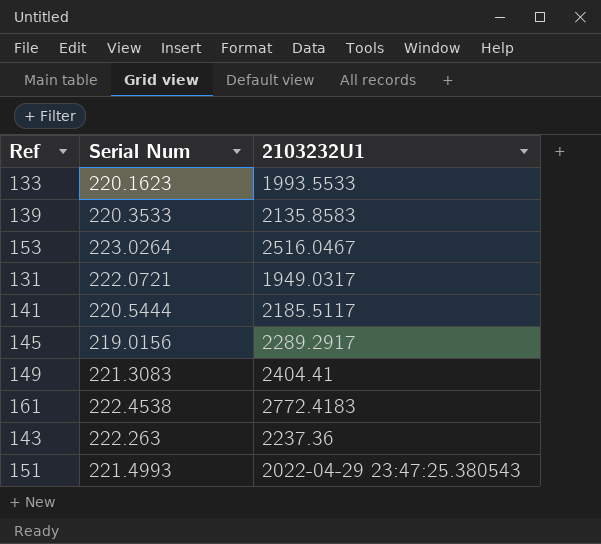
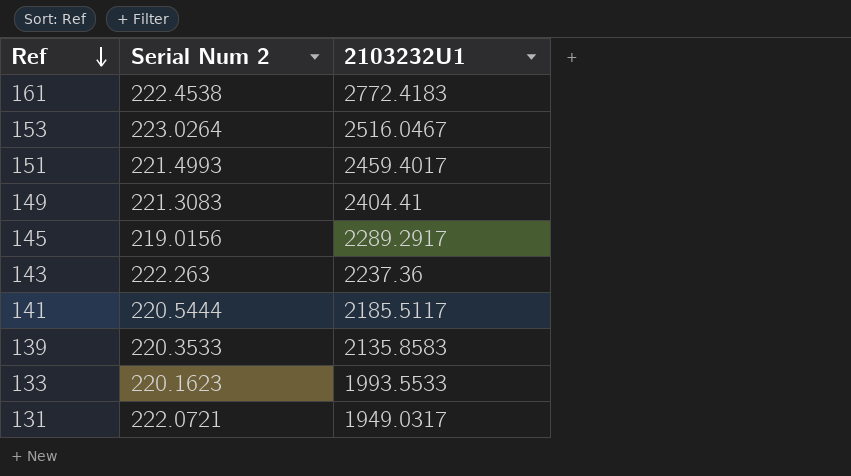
row order: none -> Ref descending
column name: Serial Num -> Serial Num 2
151 | 2103232U1: 2022-04-29 23:47:25.380543 -> 2459.4017

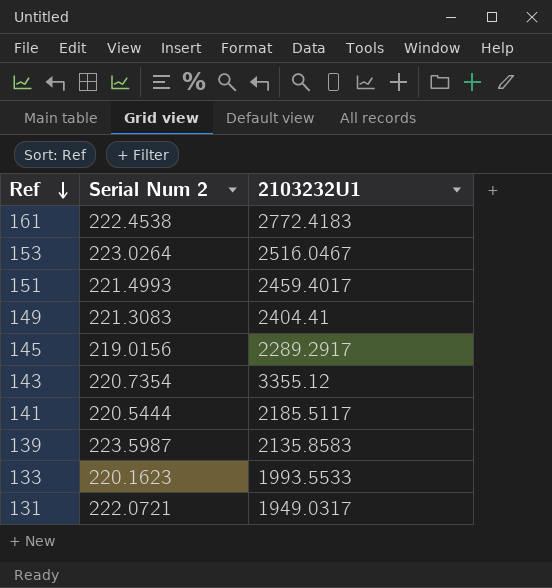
143 | Serial Num 2: 222.263 -> 220.7354
143 | 2103232U1: 2237.36 -> 3355.12
139 | Serial Num 2: 220.3533 -> 223.5987

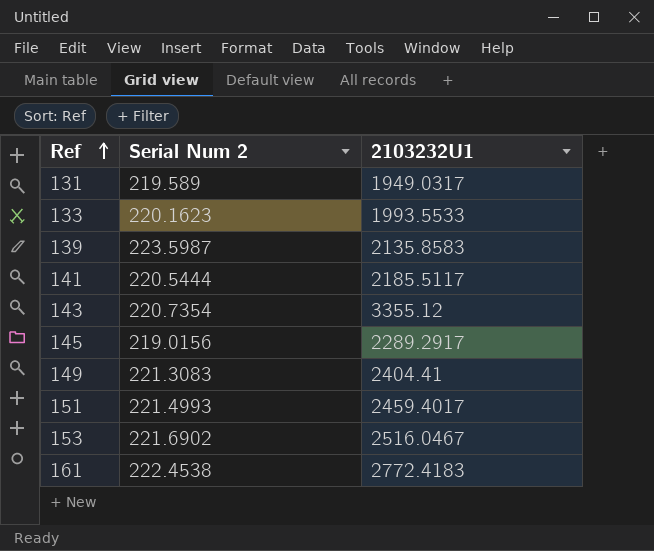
row order: Ref descending -> Ref ascending
131 | Serial Num 2: 222.0721 -> 219.589
153 | Serial Num 2: 223.0264 -> 221.6902

